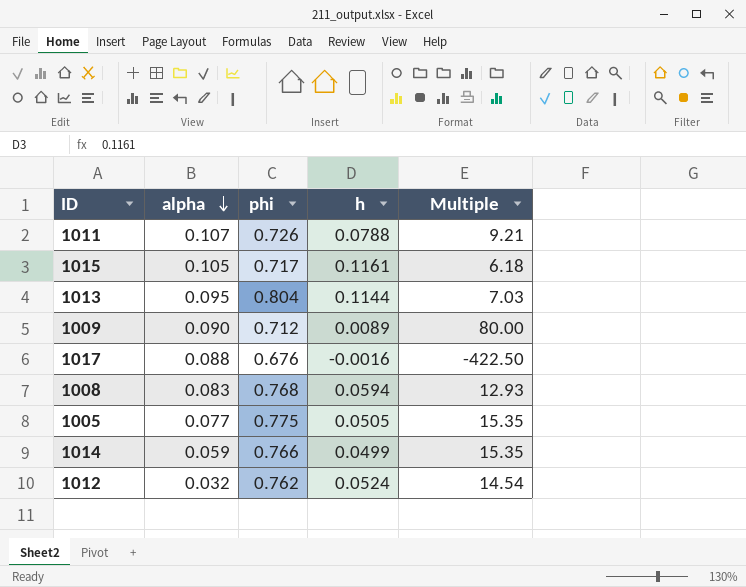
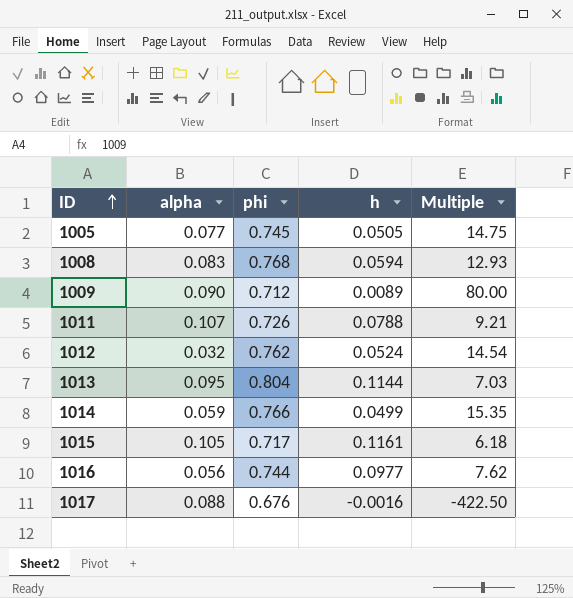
row order: alpha descending -> ID ascending
1005 | phi: 0.775 -> 0.745
1005 | Multiple: 15.35 -> 14.75
row 1016: none -> 0.056 | 0.744 | 0.0977 | 7.62

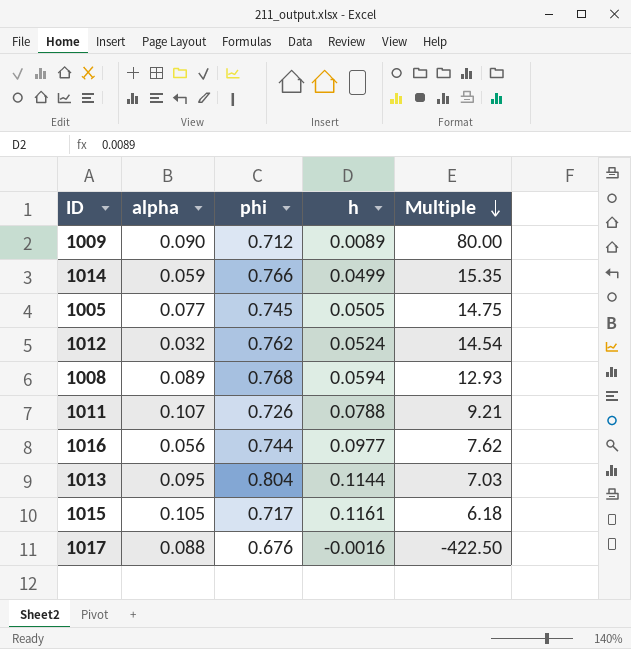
row order: ID ascending -> Multiple descending
1008 | alpha: 0.083 -> 0.089

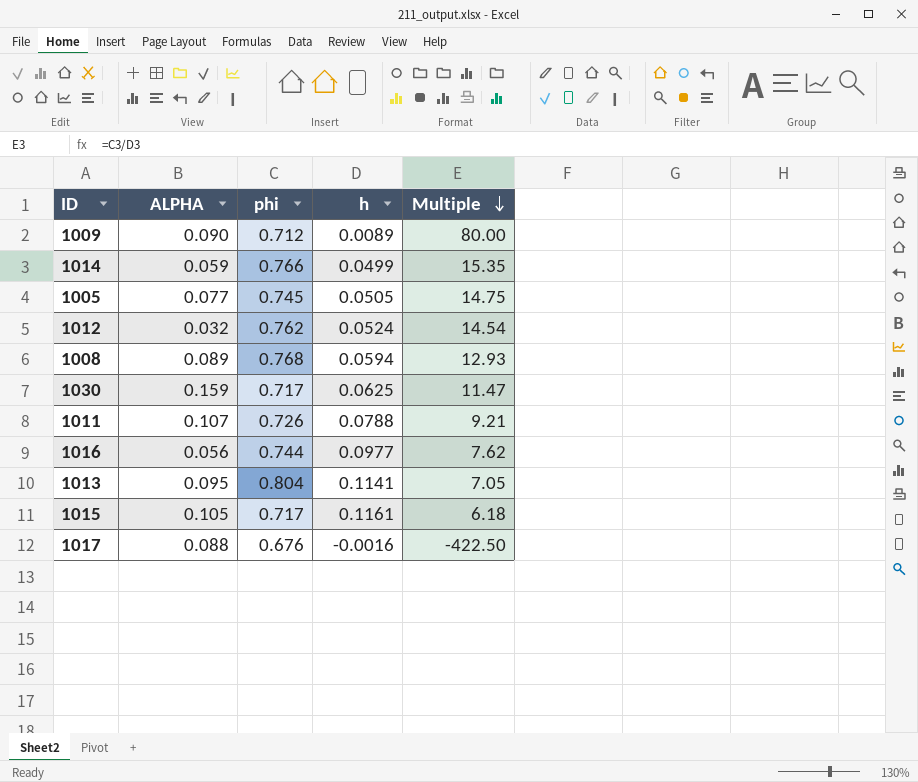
column name: alpha -> ALPHA
row 1030: none -> 0.159 | 0.717 | 0.0625 | 11.47
1013 | h: 0.1144 -> 0.1141
1013 | Multiple: 7.03 -> 7.05

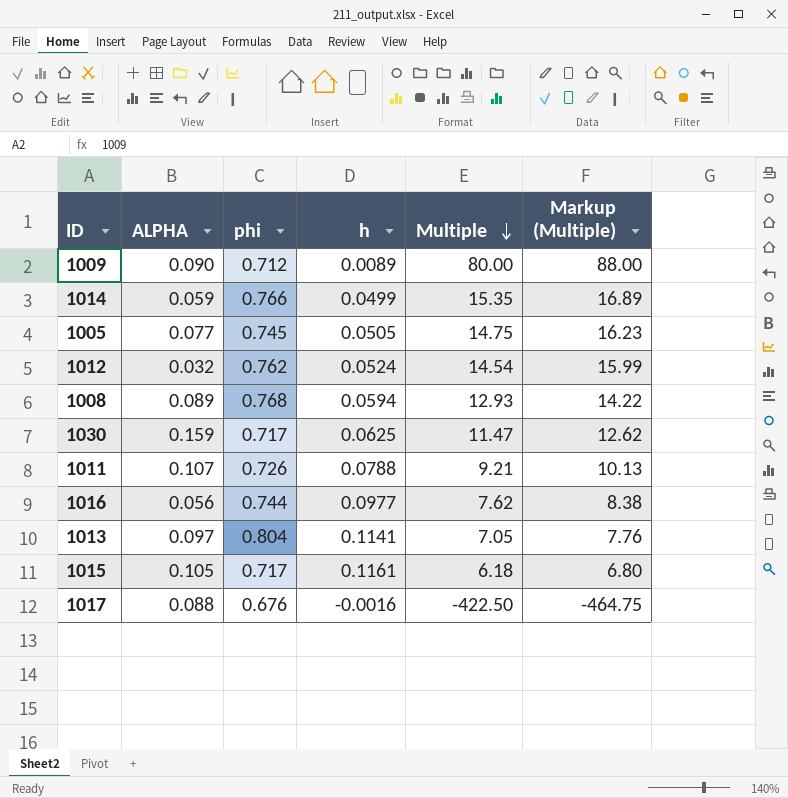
column Markup (Multiple) | formula: none -> [Multiple] * 1.1
1013 | ALPHA: 0.095 -> 0.097

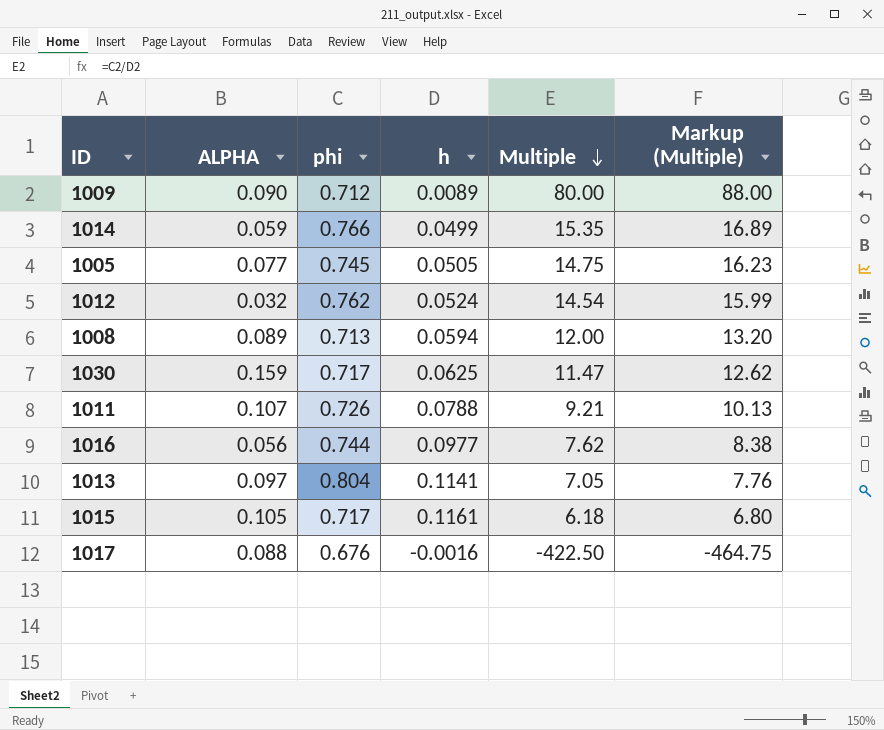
1008 | phi: 0.768 -> 0.713
1008 | Multiple: 12.93 -> 12.00
1008 | Markup (Multiple): 14.22 -> 13.20

